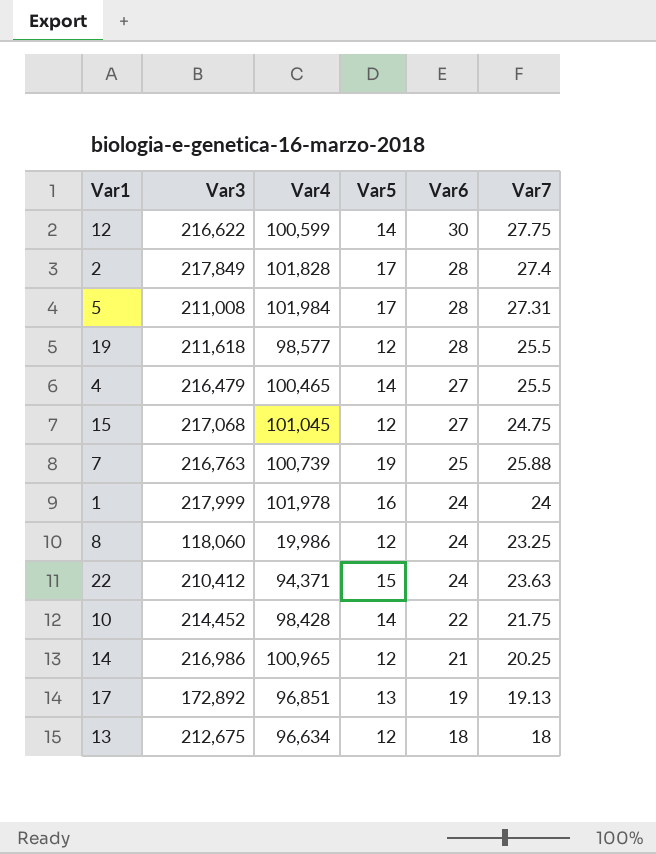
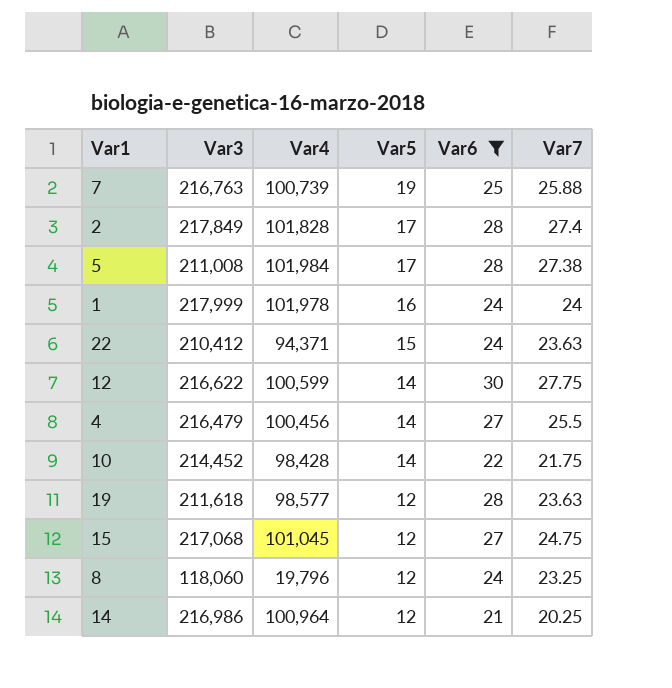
filter: none -> Var6 >= 21
row order: Var6 descending -> Var5 descending
5 | Var7: 27.31 -> 27.38
4 | Var4: 100,465 -> 100,456
19 | Var7: 25.5 -> 23.63
8 | Var4: 19,986 -> 19,796
14 | Var4: 100,965 -> 100,964

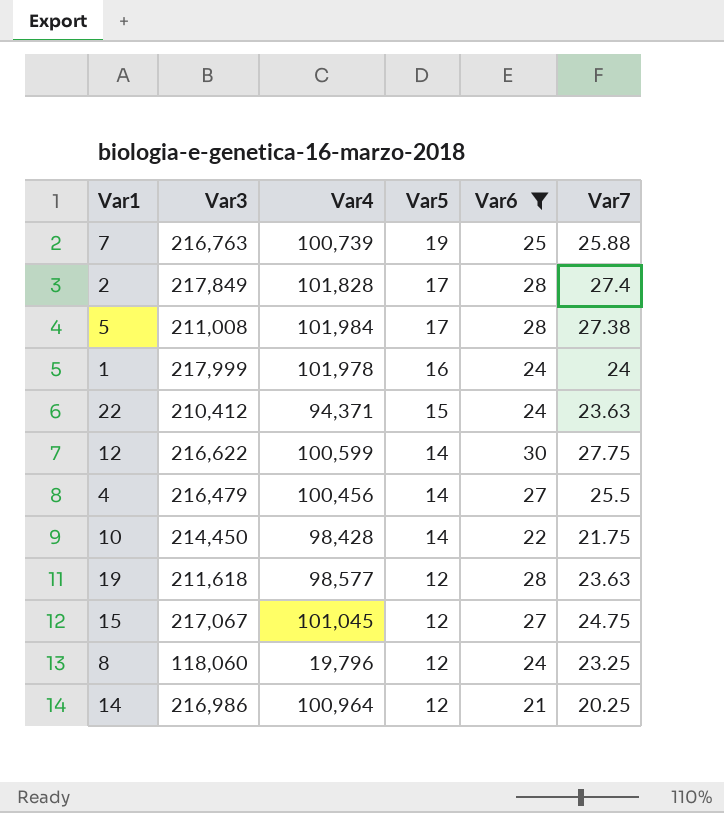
10 | Var3: 214,452 -> 214,450
15 | Var3: 217,068 -> 217,067

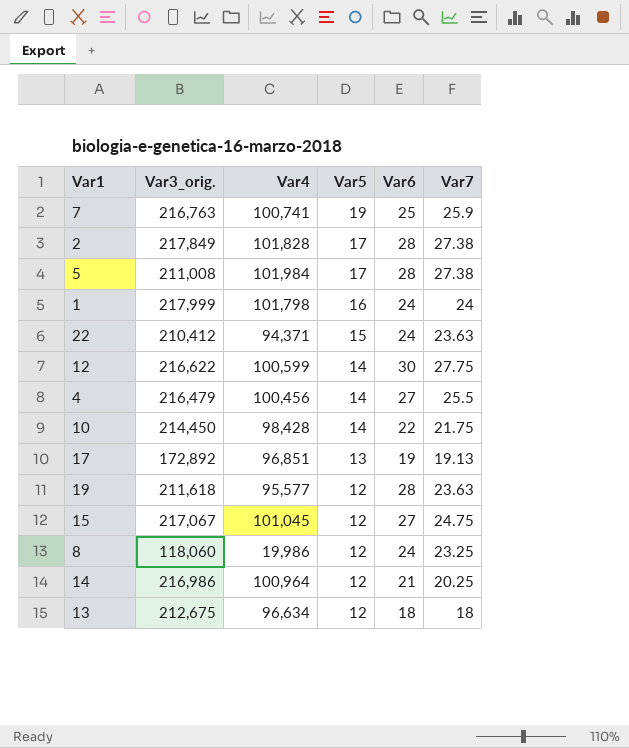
filter: Var6 >= 21 -> none
column name: Var3 -> Var3_orig.
7 | Var4: 100,739 -> 100,741
7 | Var7: 25.88 -> 25.9
2 | Var7: 27.4 -> 27.38
1 | Var4: 101,978 -> 101,798
19 | Var4: 98,577 -> 95,577
8 | Var4: 19,796 -> 19,986

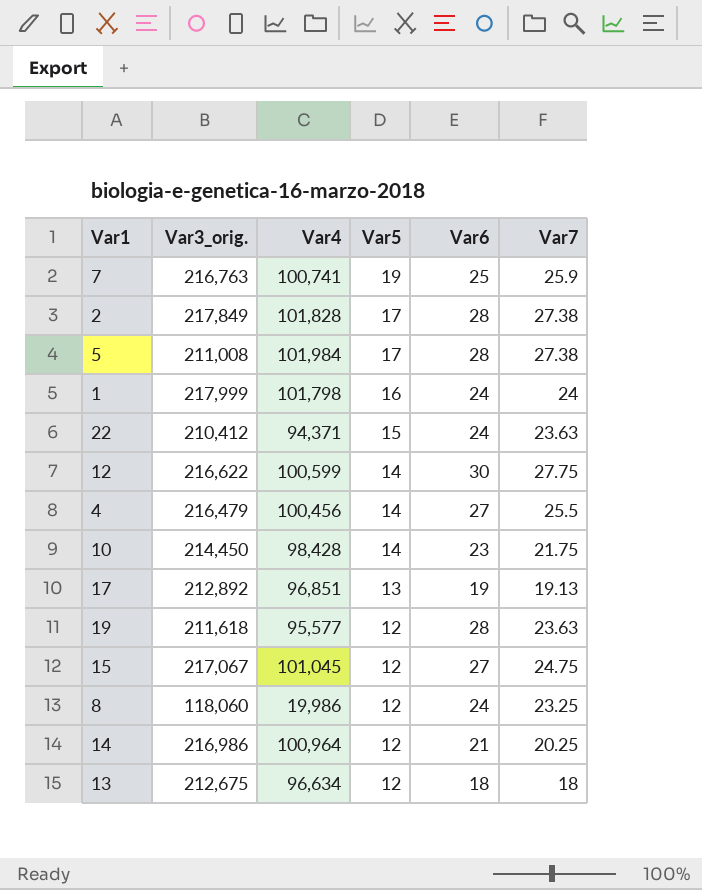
10 | Var6: 22 -> 23
17 | Var3_orig.: 172,892 -> 212,892

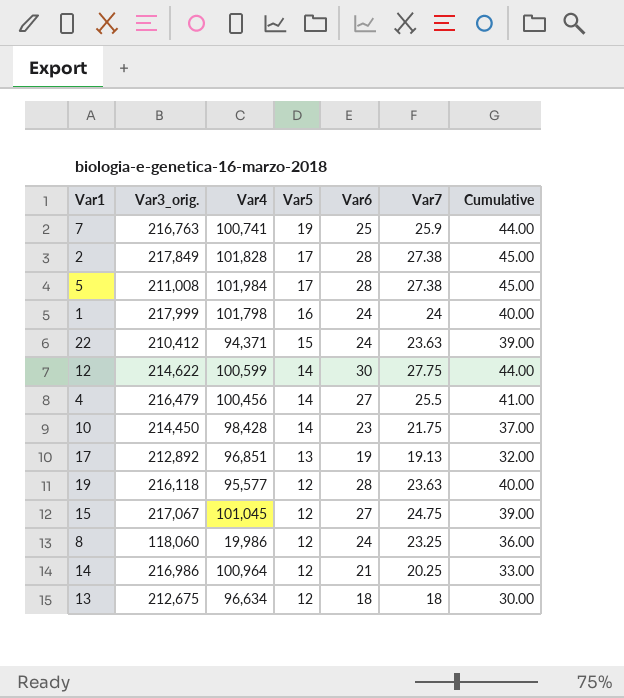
column Cumulative | formula: none -> [Var5] + [Var6]
12 | Var3_orig.: 216,622 -> 214,622
19 | Var3_orig.: 211,618 -> 216,118

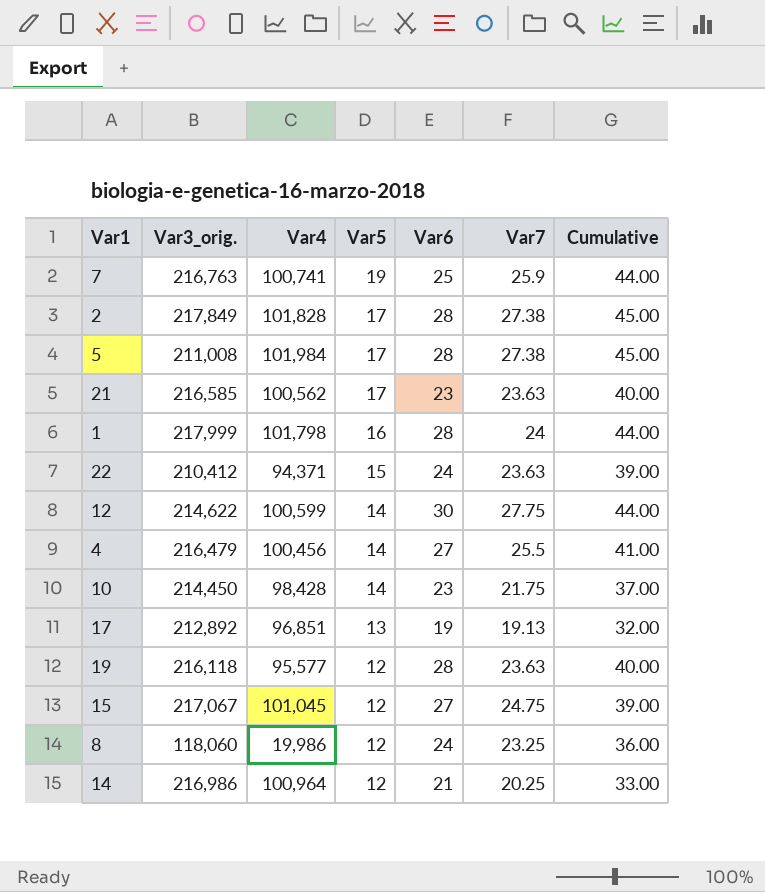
row 13: 212,675 | 96,634 | 12 | 18 | 18 | 30.00 -> none
row 21: none -> 216,585 | 100,562 | 17 | 23 | 23.63 | 40.00
1 | Var6: 24 -> 28
1 | Cumulative: 40.00 -> 44.00

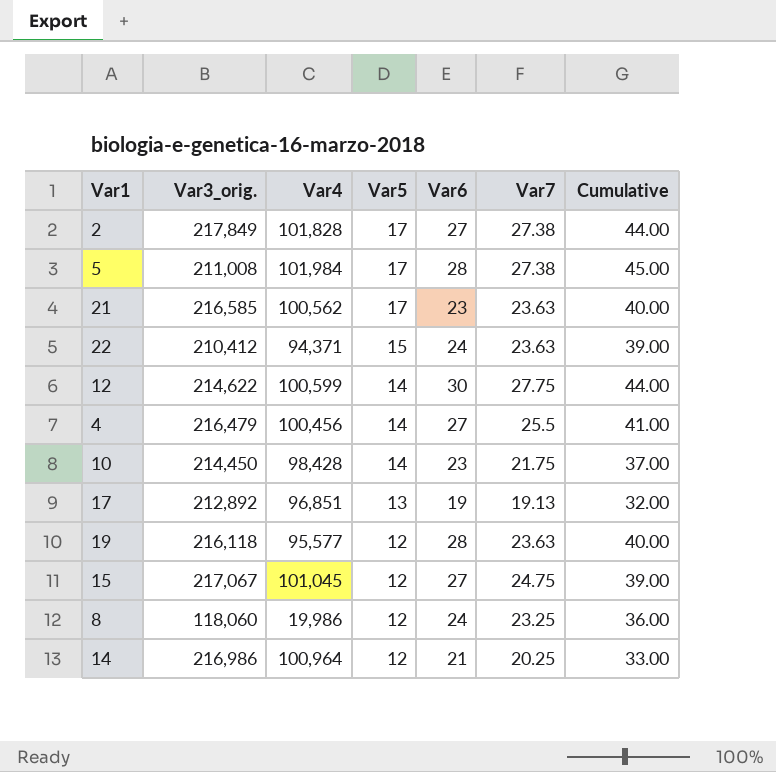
row 7: 216,763 | 100,741 | 19 | 25 | 25.9 | 44.00 -> none
row 1: 217,999 | 101,798 | 16 | 28 | 24 | 44.00 -> none
2 | Var6: 28 -> 27
2 | Cumulative: 45.00 -> 44.00

